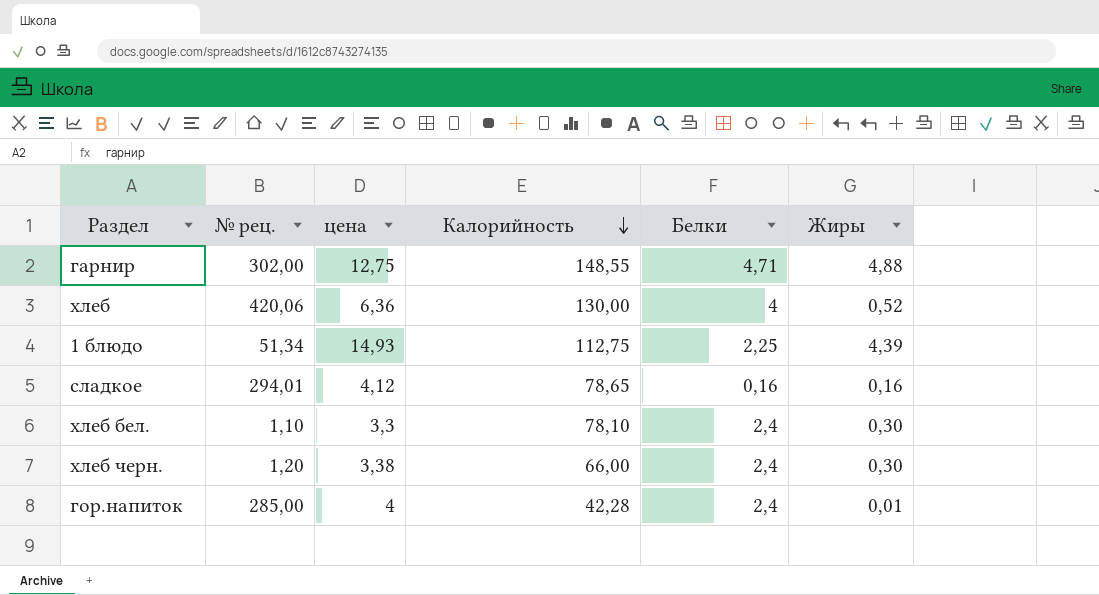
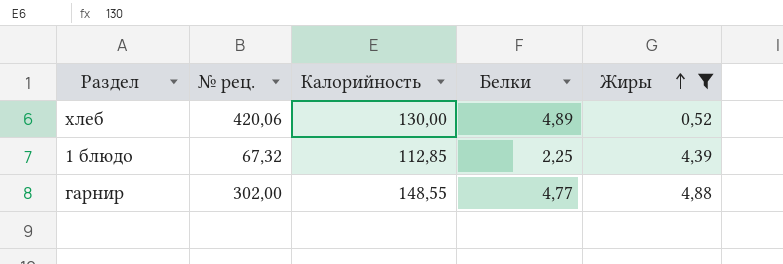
filter: none -> Жиры >= 0,52
row order: Калорийность descending -> Жиры ascending
column цена | position: 3 -> none
хлеб | Белки: 4 -> 4,89
1 блюдо | № рец.: 51,34 -> 67,32
1 блюдо | Калорийность: 112,75 -> 112,85
гарнир | Белки: 4,71 -> 4,77

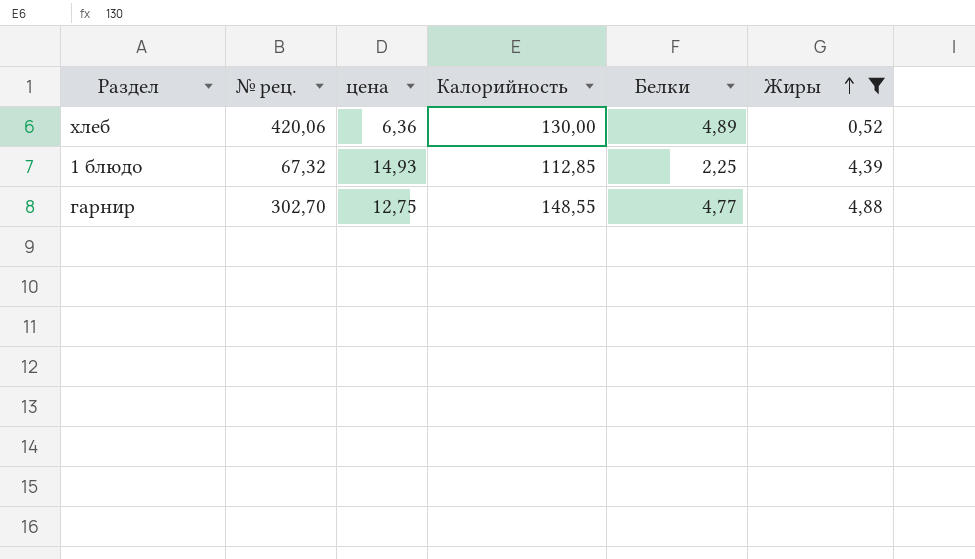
column цена | position: none -> 3
гарнир | № рец.: 302,00 -> 302,70

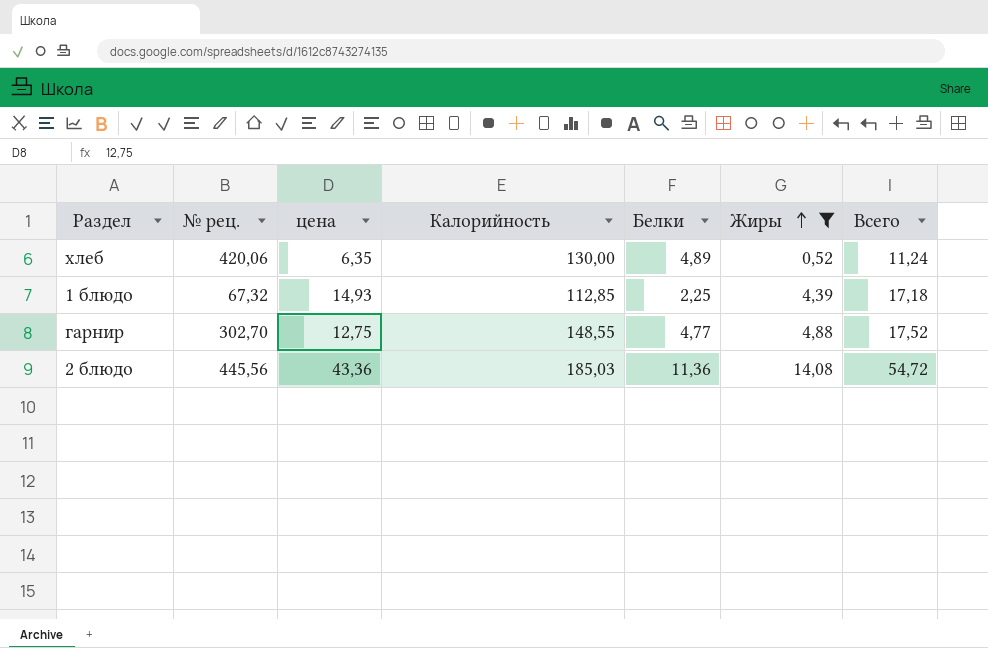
column Всего | formula: none -> [цена] + [Белки]
хлеб | цена: 6,36 -> 6,35
row 2 блюдо: none -> 445,56 | 43,36 | 185,03 | 11,36 | 14,08 | 54,72

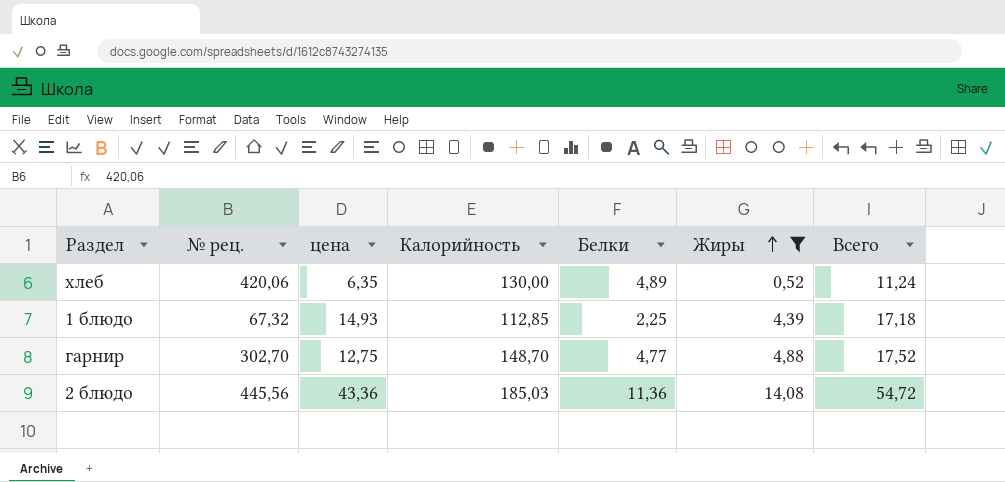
гарнир | Калорийность: 148,55 -> 148,70

